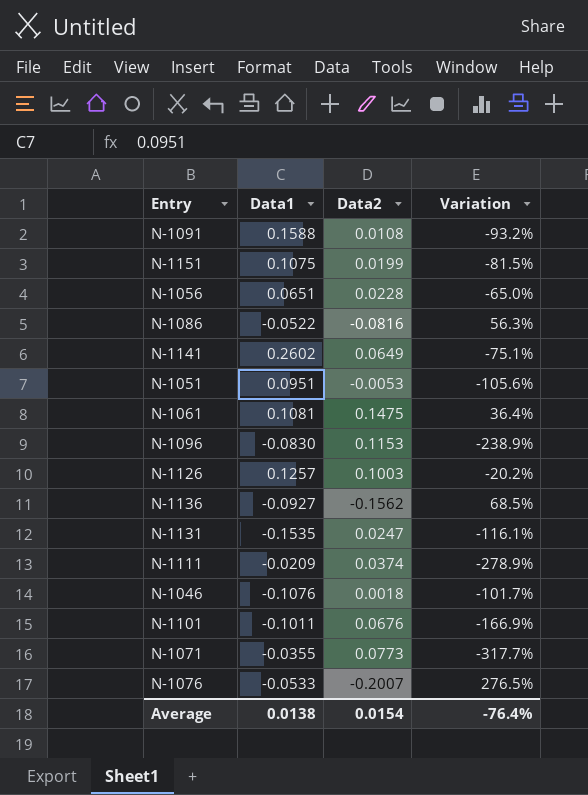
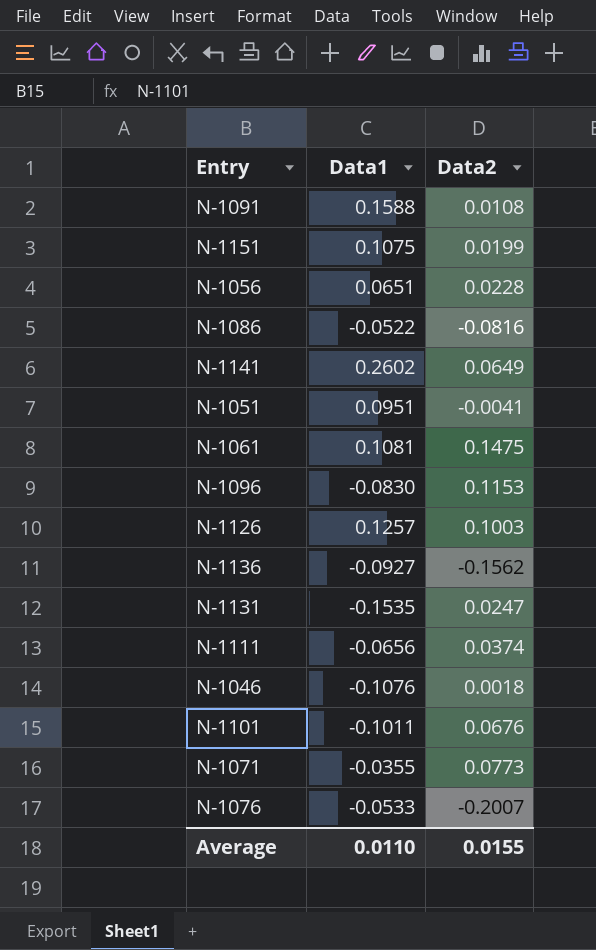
column Variation | formula: ([Data2] - [Data1]) / [Data1] -> none
N-1051 | Data2: -0.0053 -> -0.0041
N-1111 | Data1: -0.0209 -> -0.0656
Average | Data1: 0.0138 -> 0.0110
Average | Data2: 0.0154 -> 0.0155

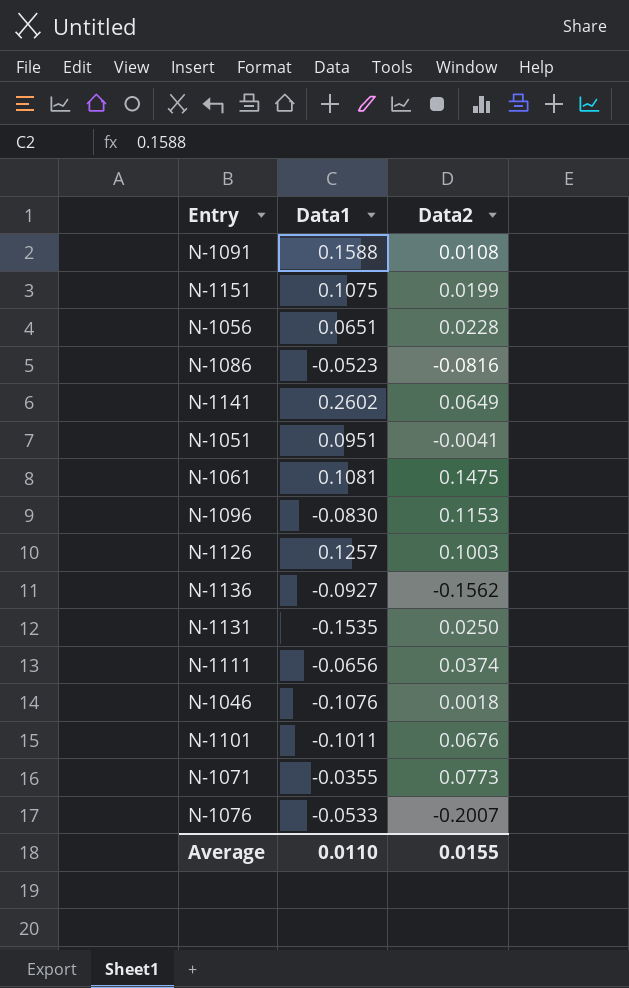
N-1086 | Data1: -0.0522 -> -0.0523
N-1131 | Data2: 0.0247 -> 0.0250

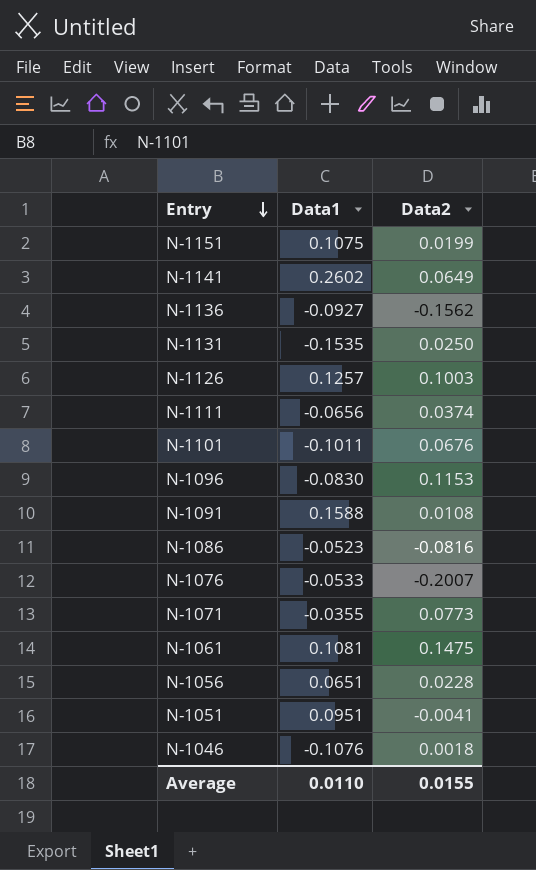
row order: none -> Entry descending

